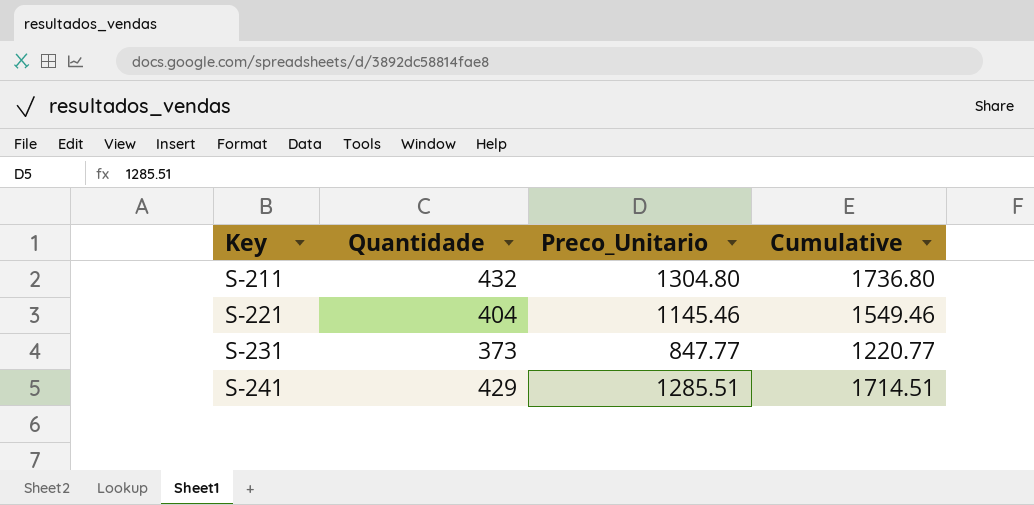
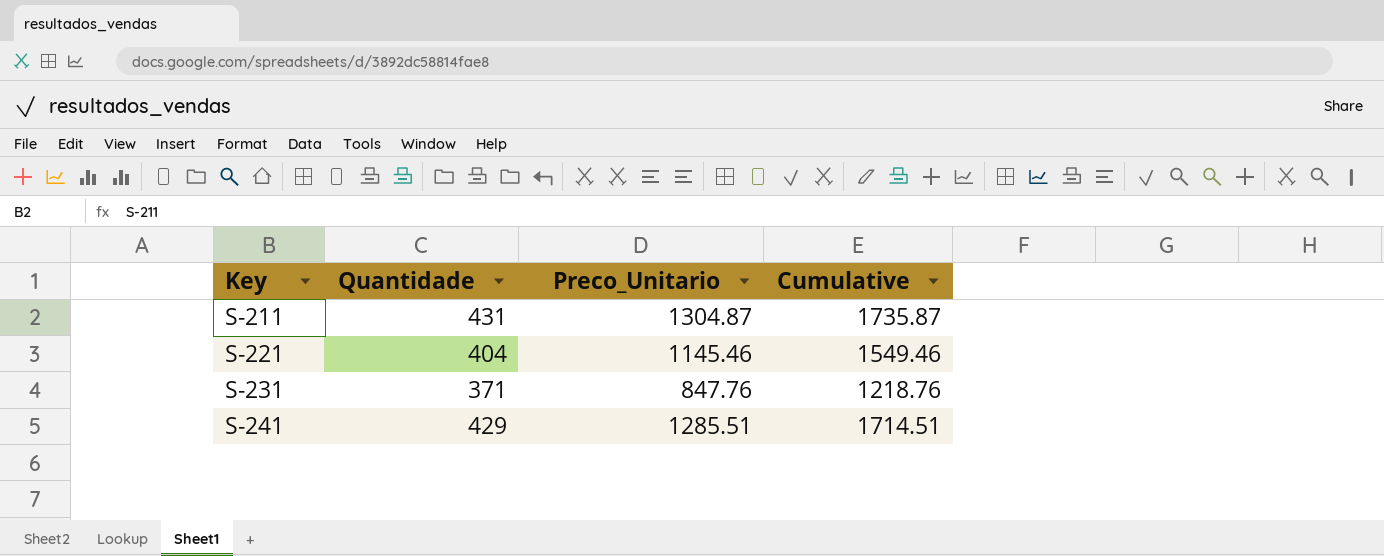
S-211 | Quantidade: 432 -> 431
S-211 | Preco_Unitario: 1304.80 -> 1304.87
S-211 | Cumulative: 1736.80 -> 1735.87
S-231 | Quantidade: 373 -> 371
S-231 | Preco_Unitario: 847.77 -> 847.76
S-231 | Cumulative: 1220.77 -> 1218.76

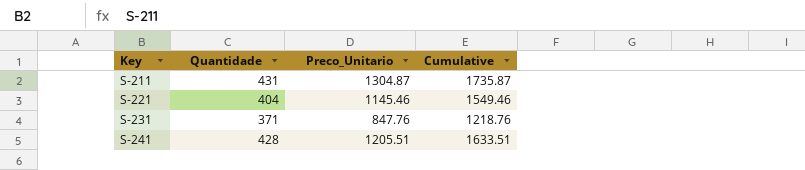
S-241 | Quantidade: 429 -> 428
S-241 | Preco_Unitario: 1285.51 -> 1205.51
S-241 | Cumulative: 1714.51 -> 1633.51

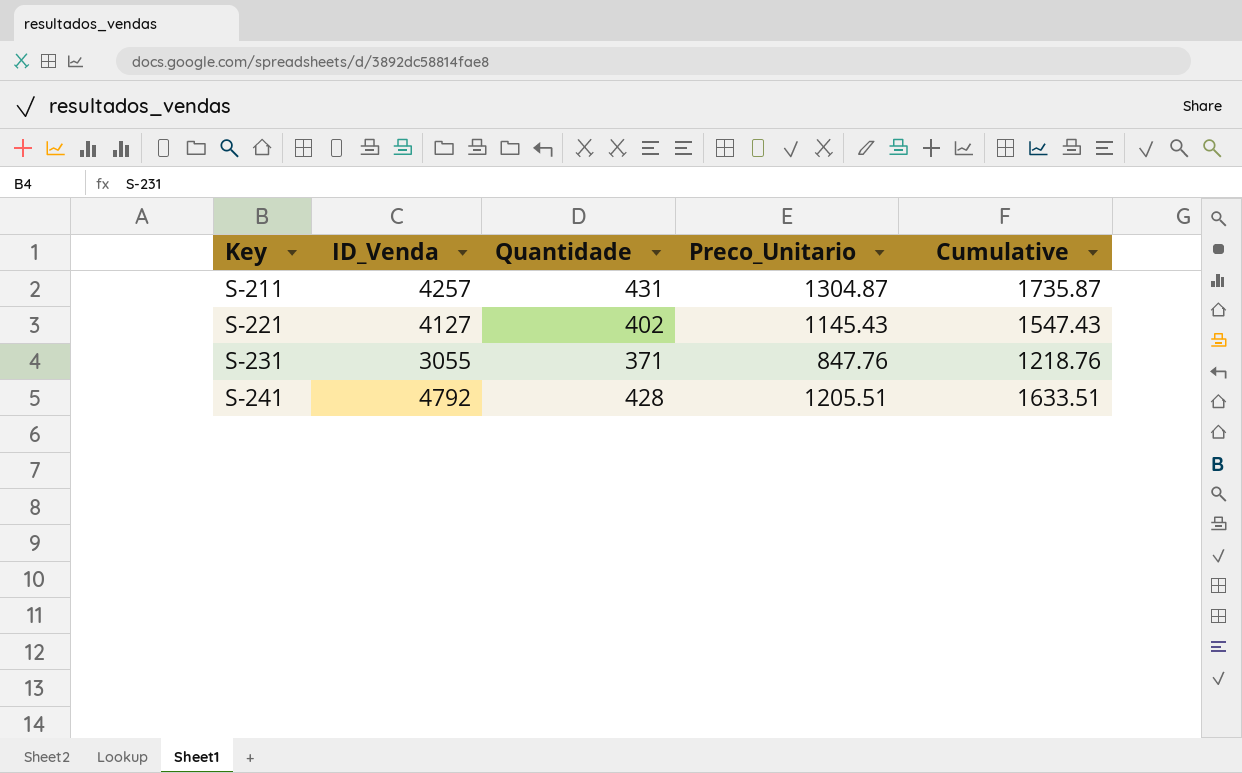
column ID_Venda | position: none -> 2
S-221 | Quantidade: 404 -> 402
S-221 | Preco_Unitario: 1145.46 -> 1145.43
S-221 | Cumulative: 1549.46 -> 1547.43

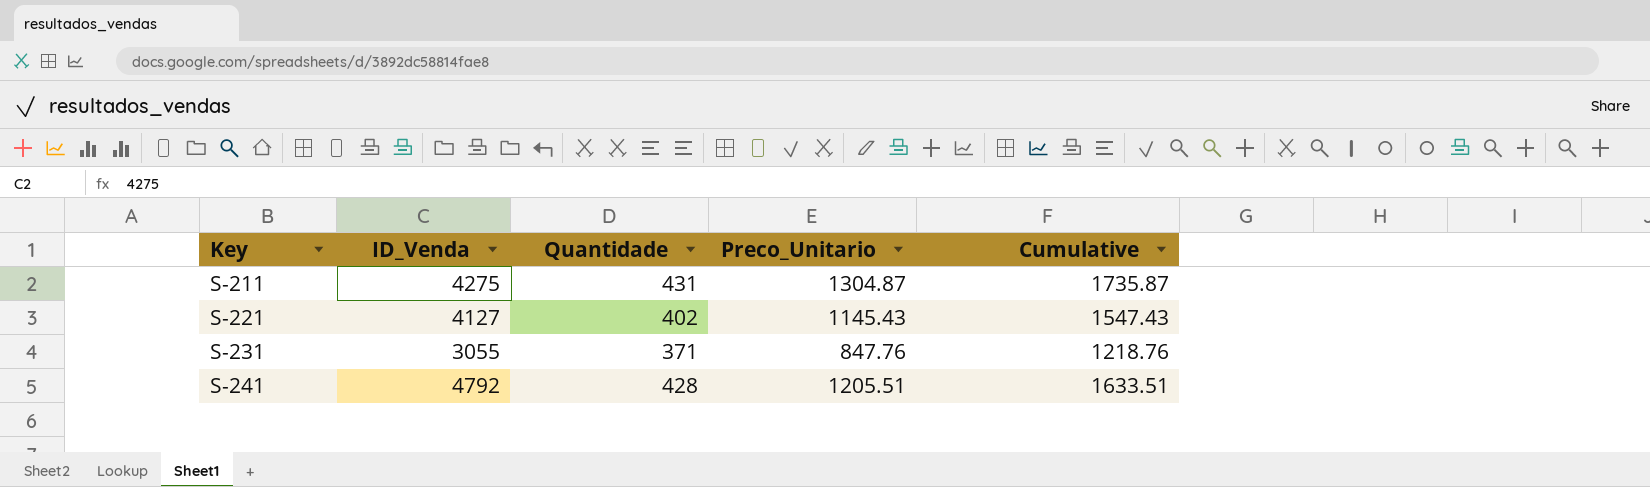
S-211 | ID_Venda: 4257 -> 4275

